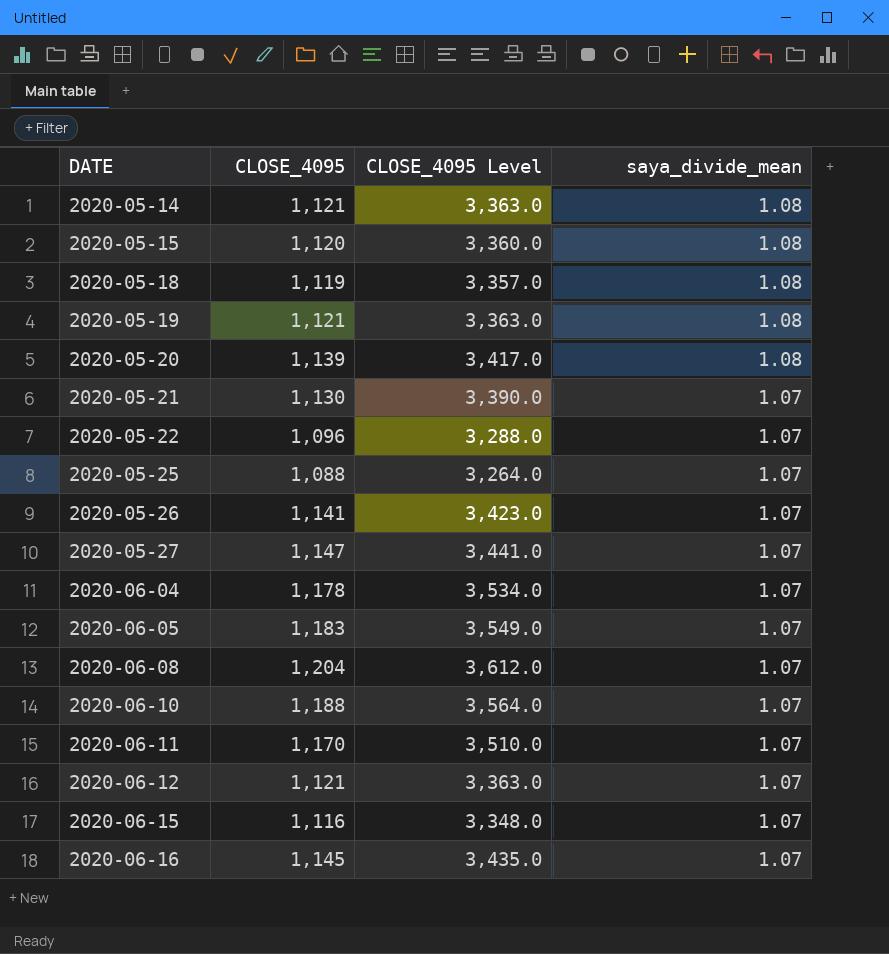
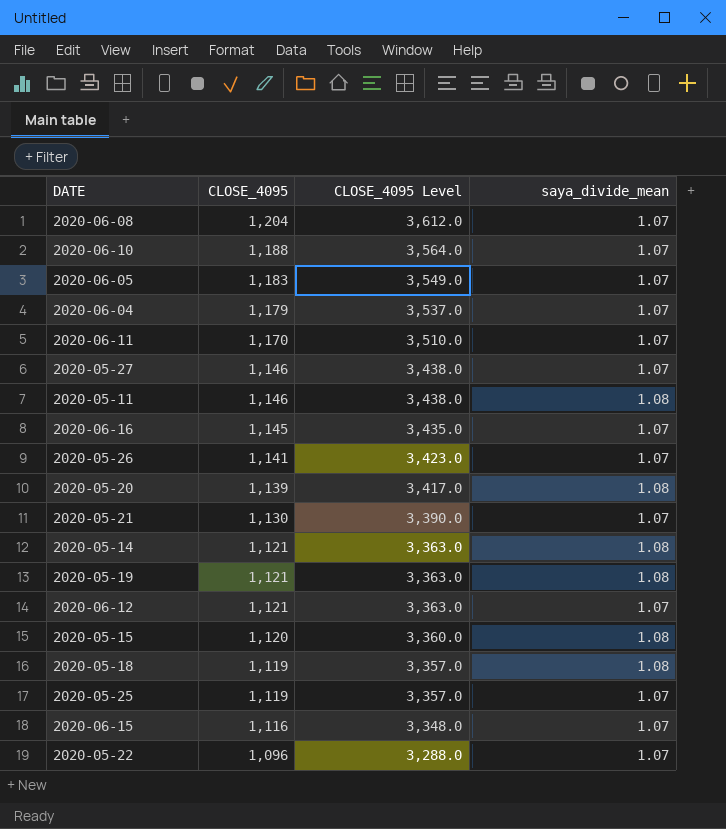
row order: DATE ascending -> CLOSE_4095 descending
2020-06-04 | CLOSE_4095: 1,178 -> 1,179
2020-06-04 | CLOSE_4095 Level: 3,534.0 -> 3,537.0
2020-05-27 | CLOSE_4095: 1,147 -> 1,146
2020-05-27 | CLOSE_4095 Level: 3,441.0 -> 3,438.0
row 2020-05-11: none -> 1,146 | 3,438.0 | 1.08
2020-05-25 | CLOSE_4095: 1,088 -> 1,119
2020-05-25 | CLOSE_4095 Level: 3,264.0 -> 3,357.0

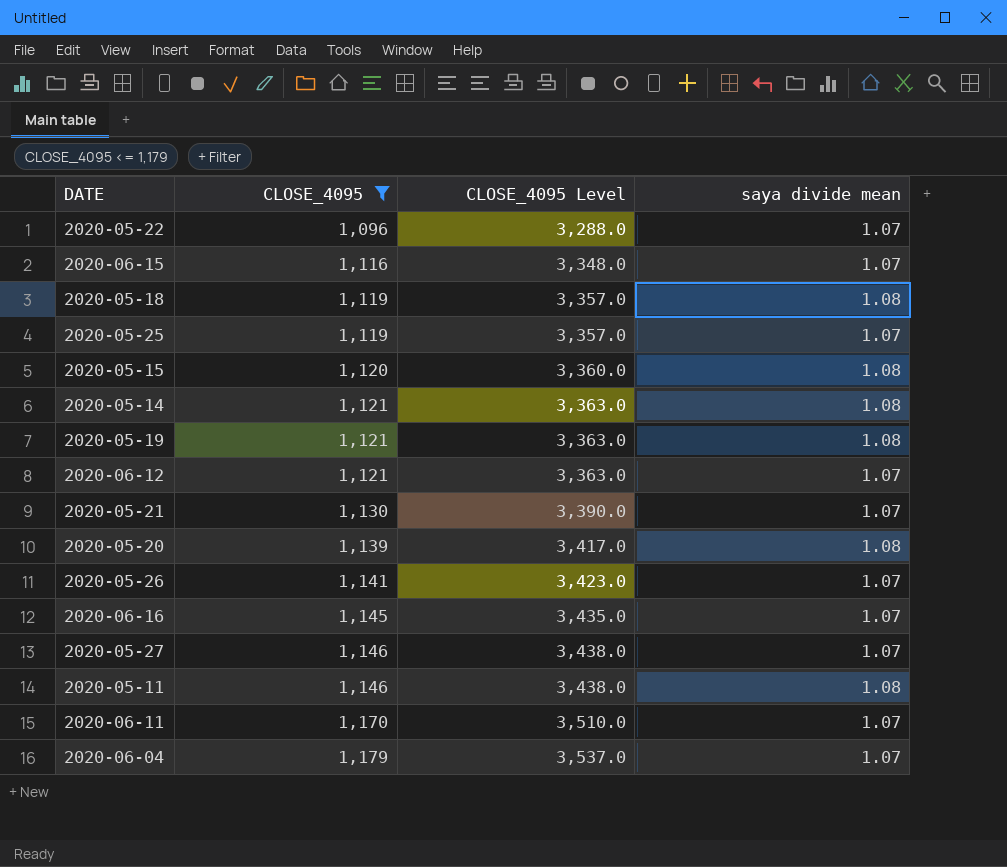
filter: none -> CLOSE_4095 <= 1,179
row order: CLOSE_4095 descending -> CLOSE_4095 ascending
column name: saya_divide_mean -> saya divide mean

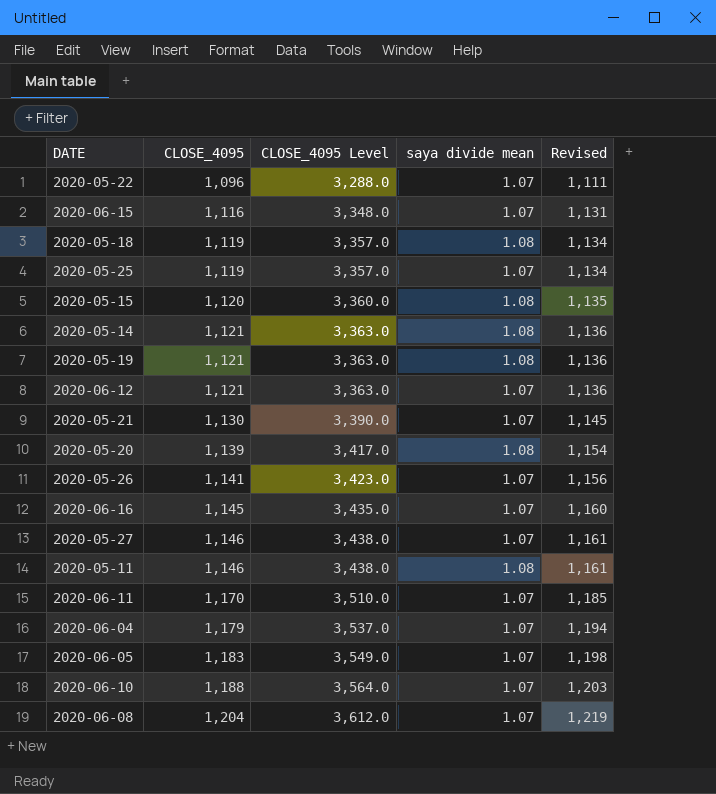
filter: CLOSE_4095 <= 1,179 -> none
column Revised | formula: none -> [CLOSE_4095] + 15

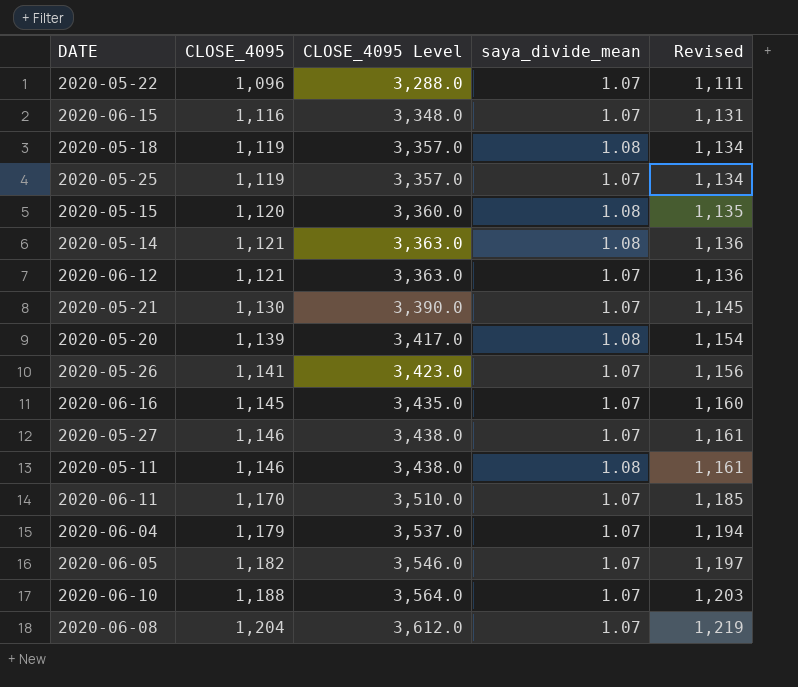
column name: saya divide mean -> saya_divide_mean
row 2020-05-19: 1,121 | 3,363.0 | 1.08 | 1,136 -> none
2020-06-05 | CLOSE_4095: 1,183 -> 1,182
2020-06-05 | CLOSE_4095 Level: 3,549.0 -> 3,546.0
2020-06-05 | Revised: 1,198 -> 1,197

